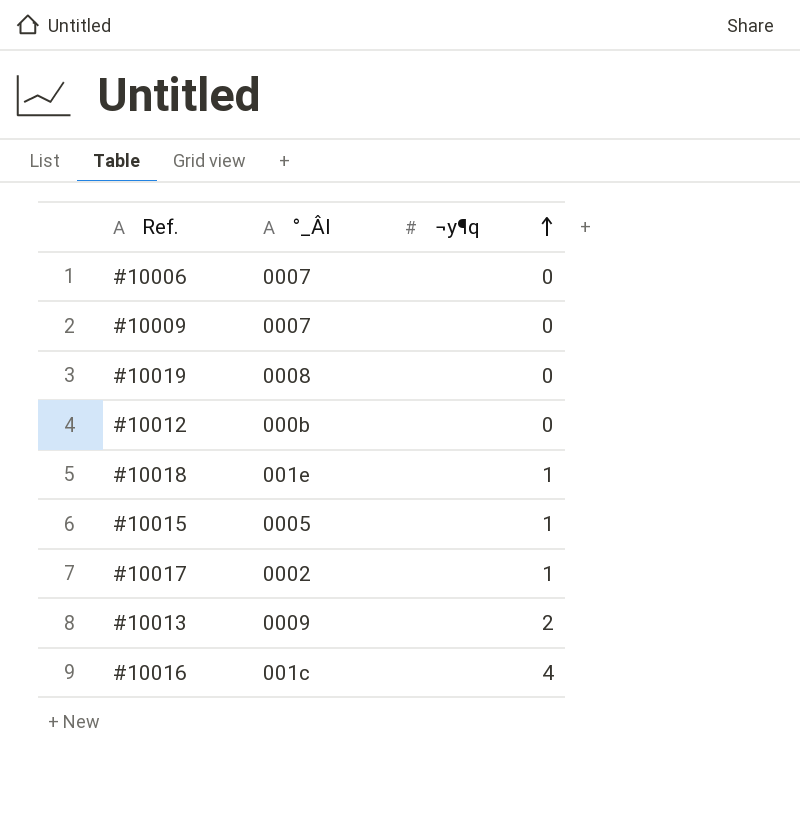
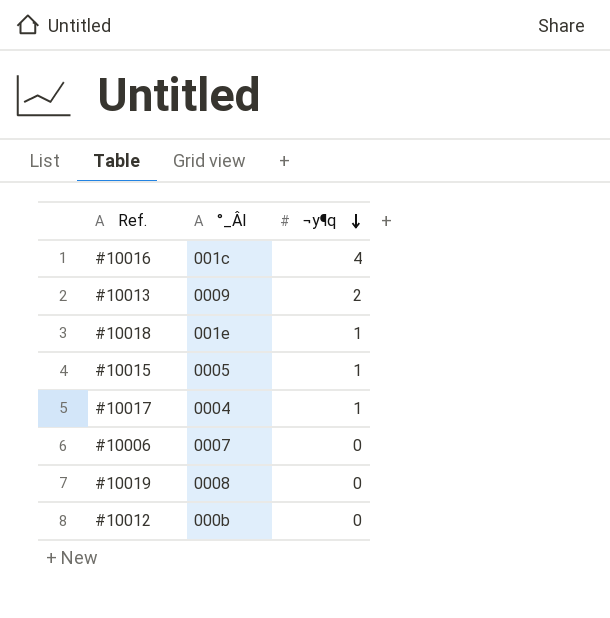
row order: ¬y¶q ascending -> ¬y¶q descending
row #10009: 0007 | 0 -> none
#10017 | °_ÂI: 0002 -> 0004

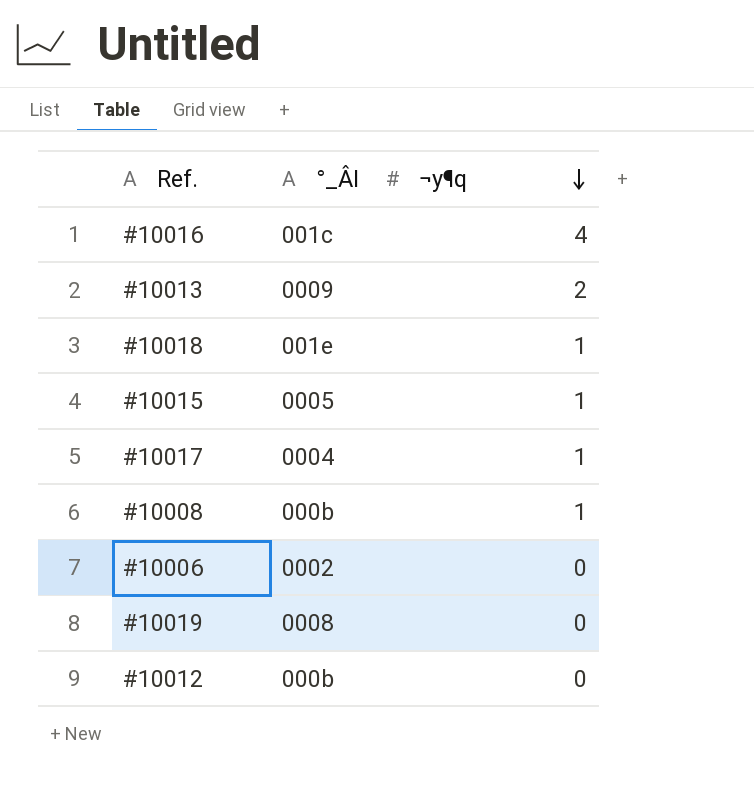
row #10008: none -> 000b | 1
#10006 | °_ÂI: 0007 -> 0002

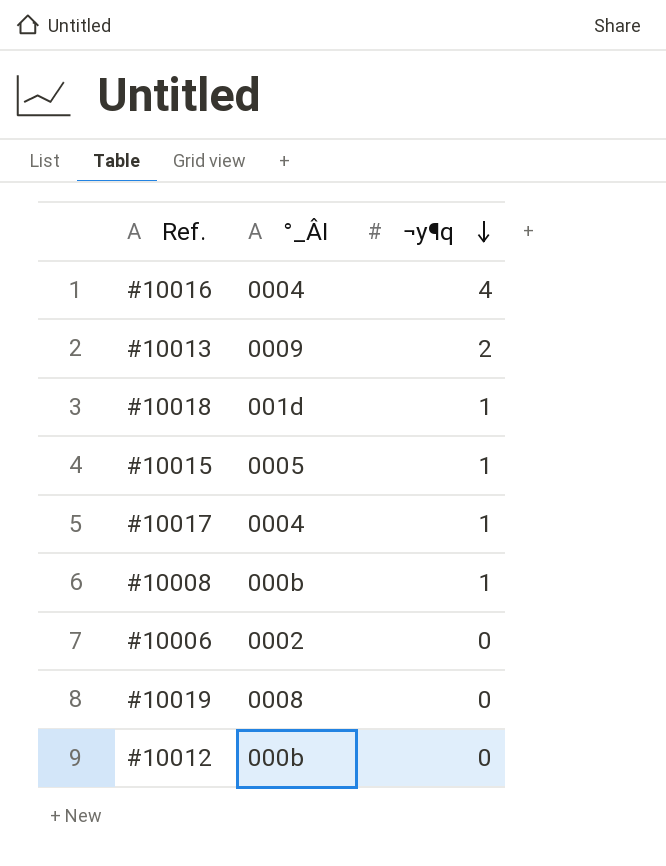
#10016 | °_ÂI: 001c -> 0004
#10018 | °_ÂI: 001e -> 001d

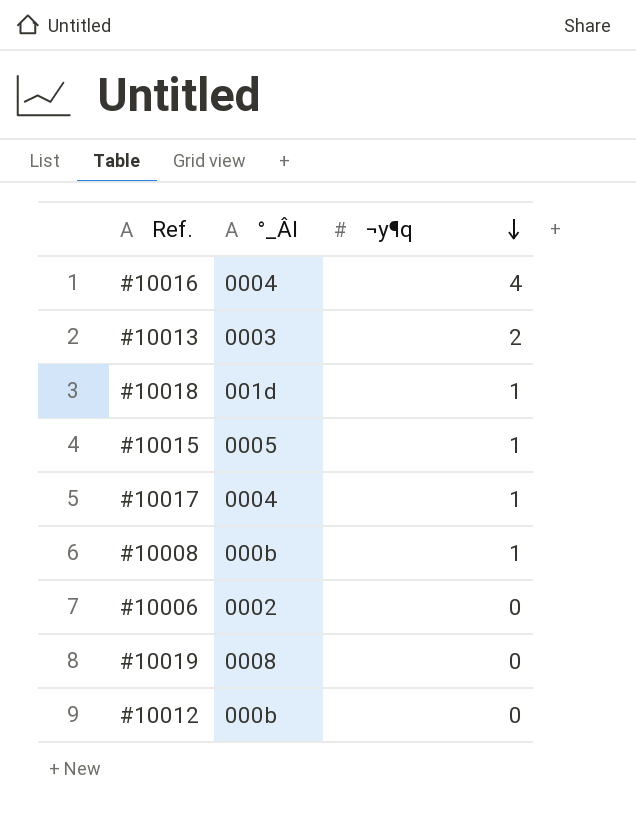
#10013 | °_ÂI: 0009 -> 0003

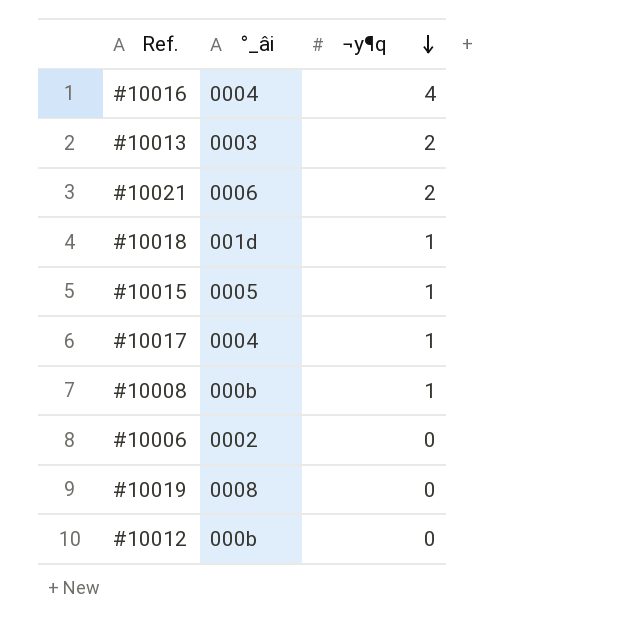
column name: °_ÂI -> °_âi
row #10021: none -> 0006 | 2

